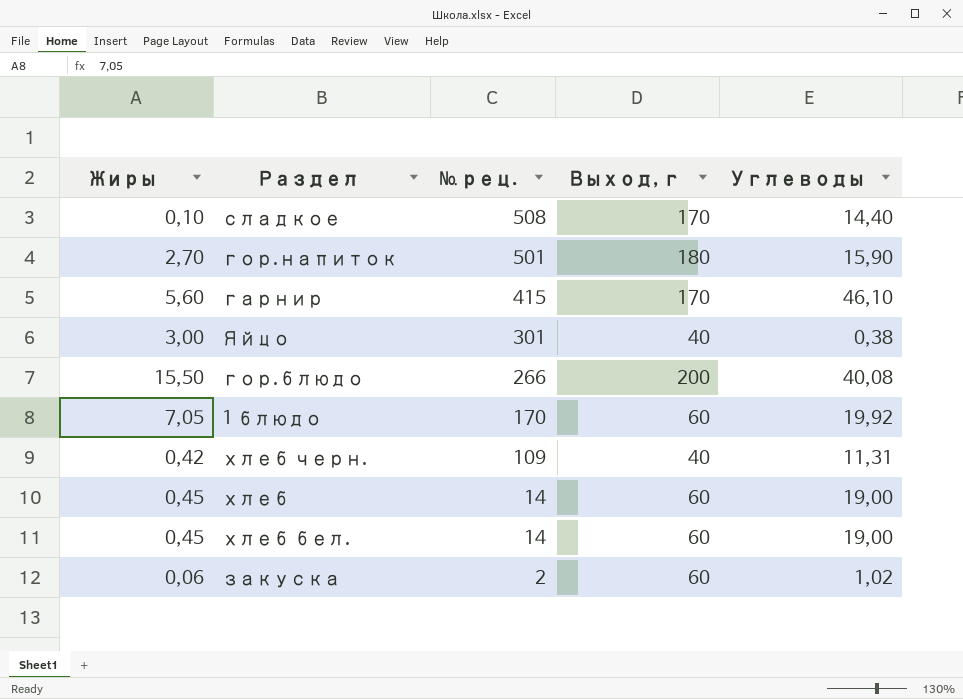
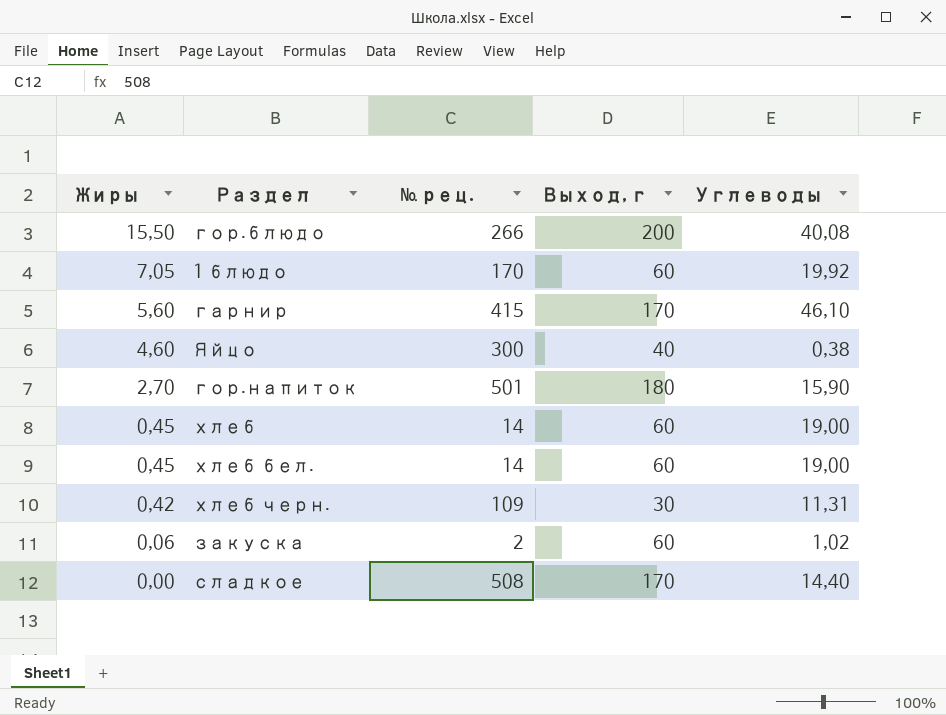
row order: № рец. descending -> Жиры descending
Яйцо | Жиры: 3,00 -> 4,60
Яйцо | № рец.: 301 -> 300
хлеб черн. | Выход, г: 40 -> 30
сладкое | Жиры: 0,10 -> 0,00

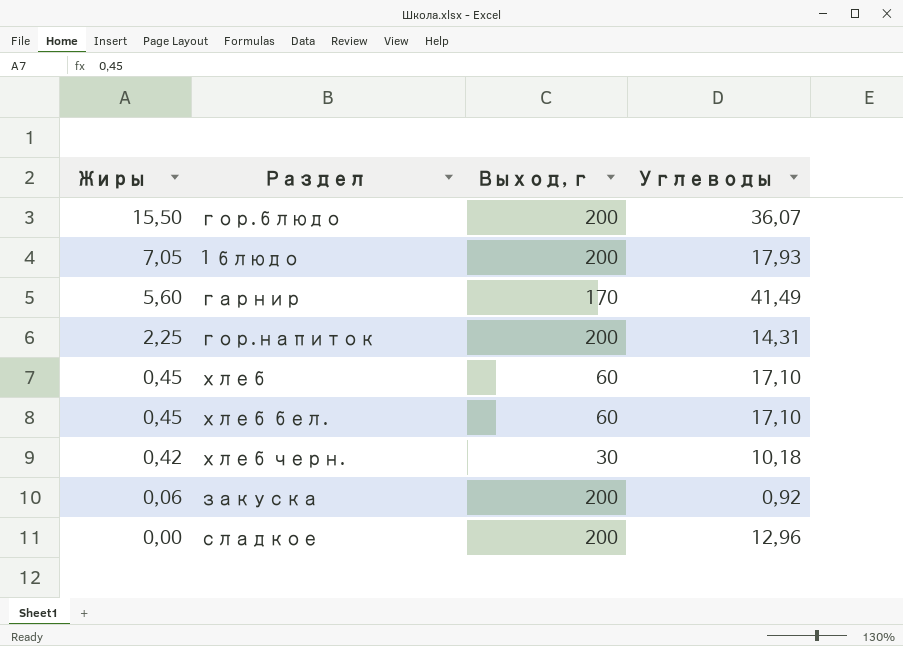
column № рец. | position: 3 -> none
row Яйцо: 4,60 | 300 | 40 | 0,38 -> none
гор.блюдо | Углеводы: 40,08 -> 36,07
1 блюдо | Выход, г: 60 -> 200
1 блюдо | Углеводы: 19,92 -> 17,93
гарнир | Углеводы: 46,10 -> 41,49
гор.напиток | Жиры: 2,70 -> 2,25
гор.напиток | Выход, г: 180 -> 200
гор.напиток | Углеводы: 15,90 -> 14,31
хлеб | Углеводы: 19,00 -> 17,10
хлеб бел. | Углеводы: 19,00 -> 17,10
хлеб черн. | Углеводы: 11,31 -> 10,18
закуска | Выход, г: 60 -> 200
закуска | Углеводы: 1,02 -> 0,92
сладкое | Выход, г: 170 -> 200
сладкое | Углеводы: 14,40 -> 12,96

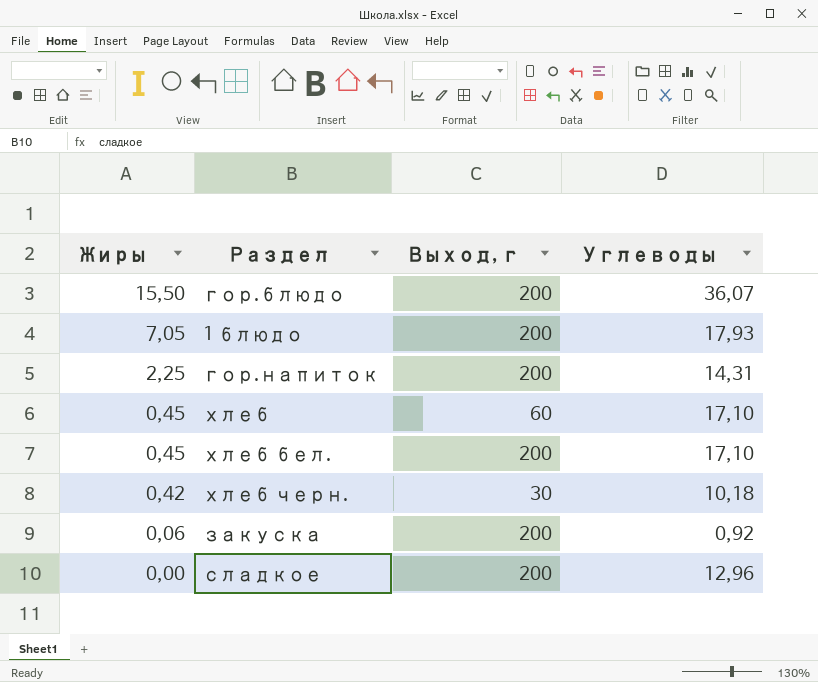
row гарнир: 5,60 | 170 | 41,49 -> none
хлеб бел. | Выход, г: 60 -> 200

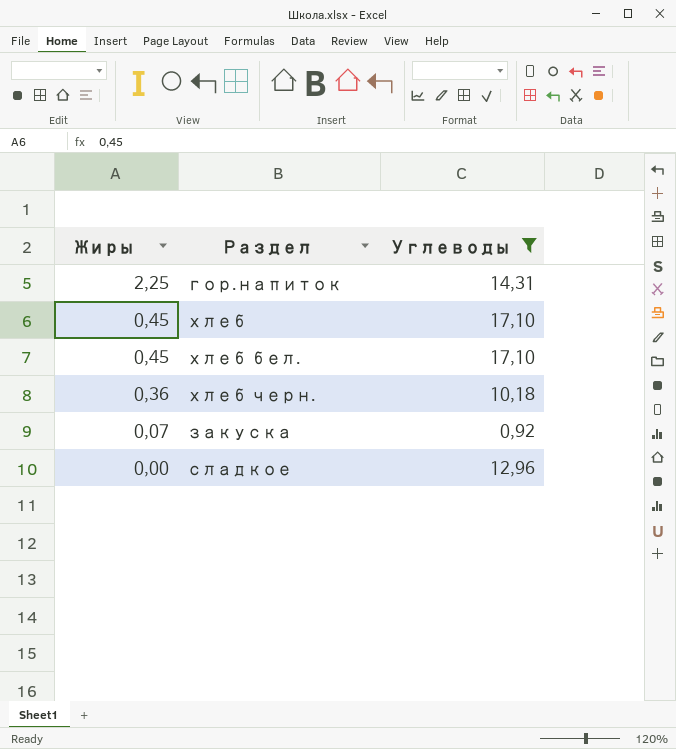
filter: none -> Углеводы <= 17,10
column Выход, г | position: 3 -> none
хлеб черн. | Жиры: 0,42 -> 0,36
закуска | Жиры: 0,06 -> 0,07

